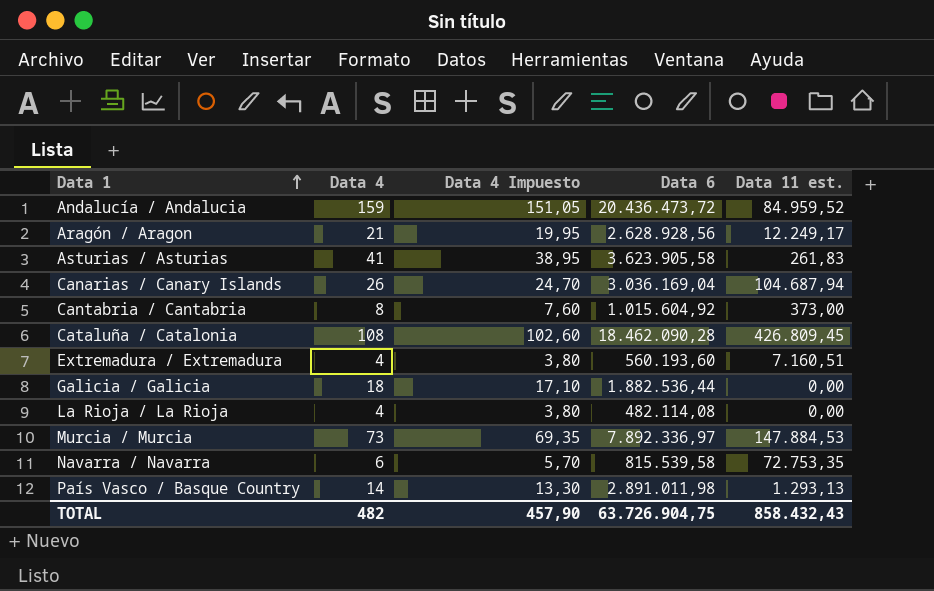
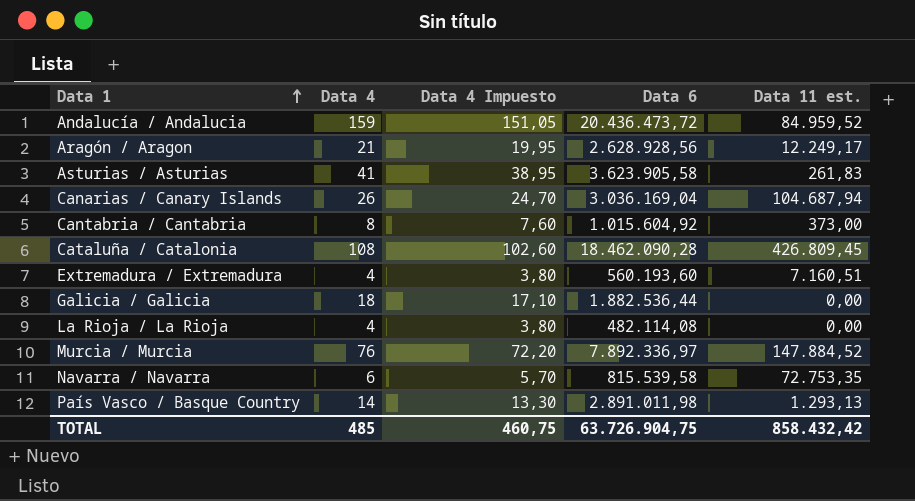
Murcia / Murcia | Data 4: 73 -> 76
Murcia / Murcia | Data 4 Impuesto: 69,35 -> 72,20
Murcia / Murcia | Data 11 est.: 147.884,53 -> 147.884,52
TOTAL | Data 4: 482 -> 485
TOTAL | Data 4 Impuesto: 457,90 -> 460,75
TOTAL | Data 11 est.: 858.432,43 -> 858.432,42

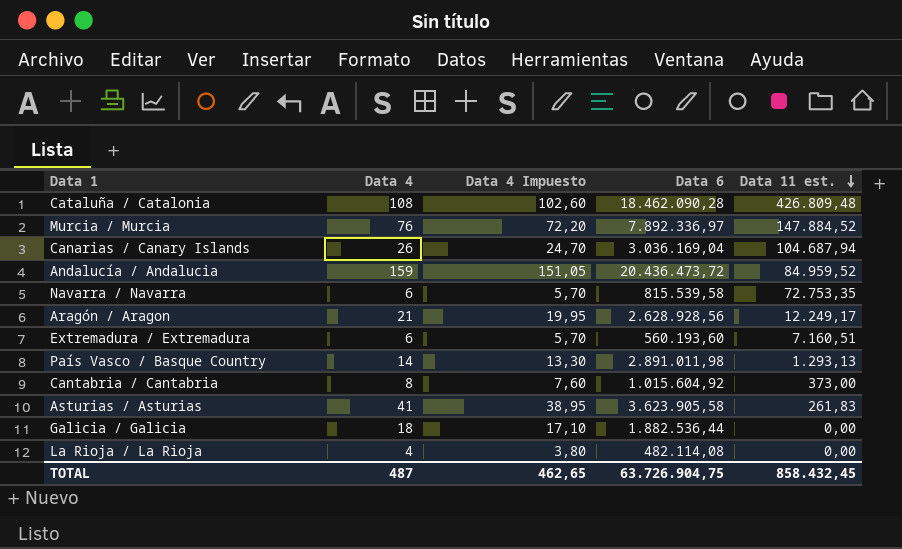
row order: Data 1 ascending -> Data 11 est. descending
Cataluña / Catalonia | Data 11 est.: 426.809,45 -> 426.809,48
Extremadura / Extremadura | Data 4: 4 -> 6
Extremadura / Extremadura | Data 4 Impuesto: 3,80 -> 5,70
TOTAL | Data 4: 485 -> 487
TOTAL | Data 4 Impuesto: 460,75 -> 462,65
TOTAL | Data 11 est.: 858.432,42 -> 858.432,45

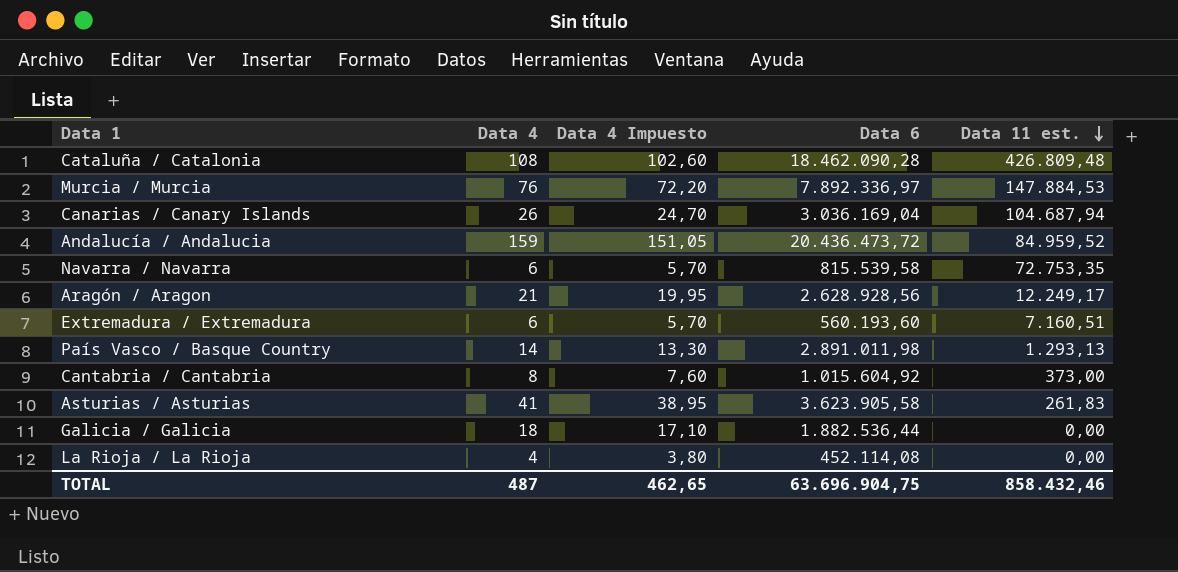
Murcia / Murcia | Data 11 est.: 147.884,52 -> 147.884,53
La Rioja / La Rioja | Data 6: 482.114,08 -> 452.114,08
TOTAL | Data 6: 63.726.904,75 -> 63.696.904,75
TOTAL | Data 11 est.: 858.432,45 -> 858.432,46

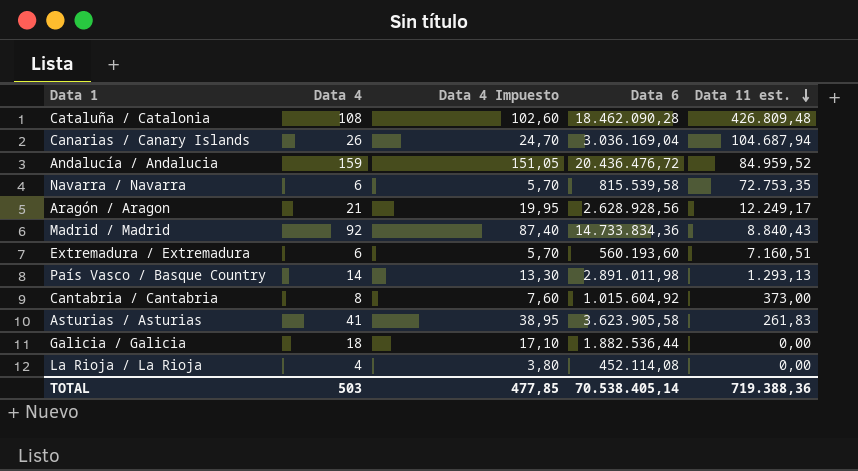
row Murcia / Murcia: 76 | 72,20 | 7.892.336,97 | 147.884,53 -> none
Andalucía / Andalucia | Data 6: 20.436.473,72 -> 20.436.476,72
row Madrid / Madrid: none -> 92 | 87,40 | 14.733.834,36 | 8.840,43
TOTAL | Data 4: 487 -> 503
TOTAL | Data 4 Impuesto: 462,65 -> 477,85
TOTAL | Data 6: 63.696.904,75 -> 70.538.405,14
TOTAL | Data 11 est.: 858.432,46 -> 719.388,36

